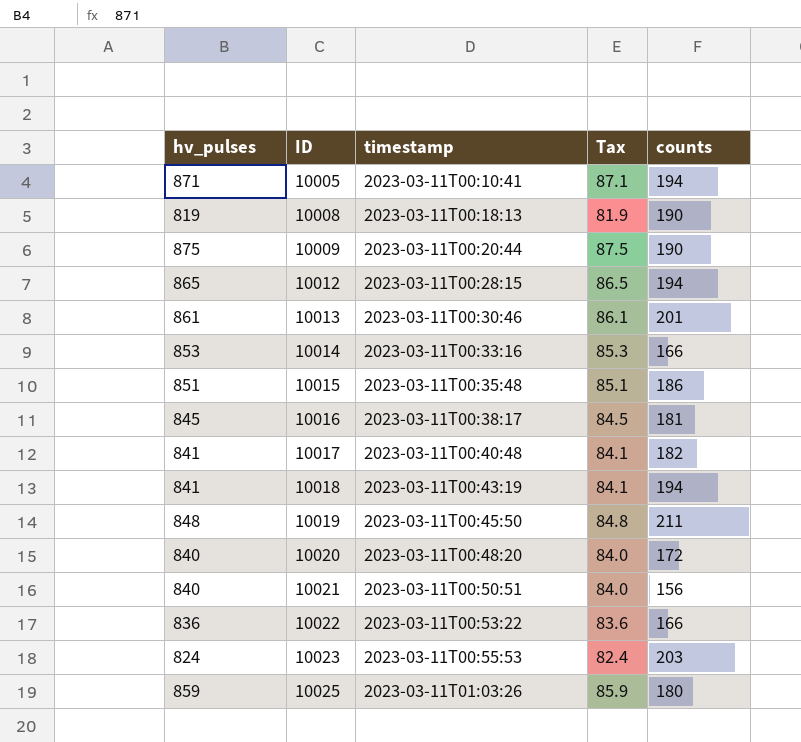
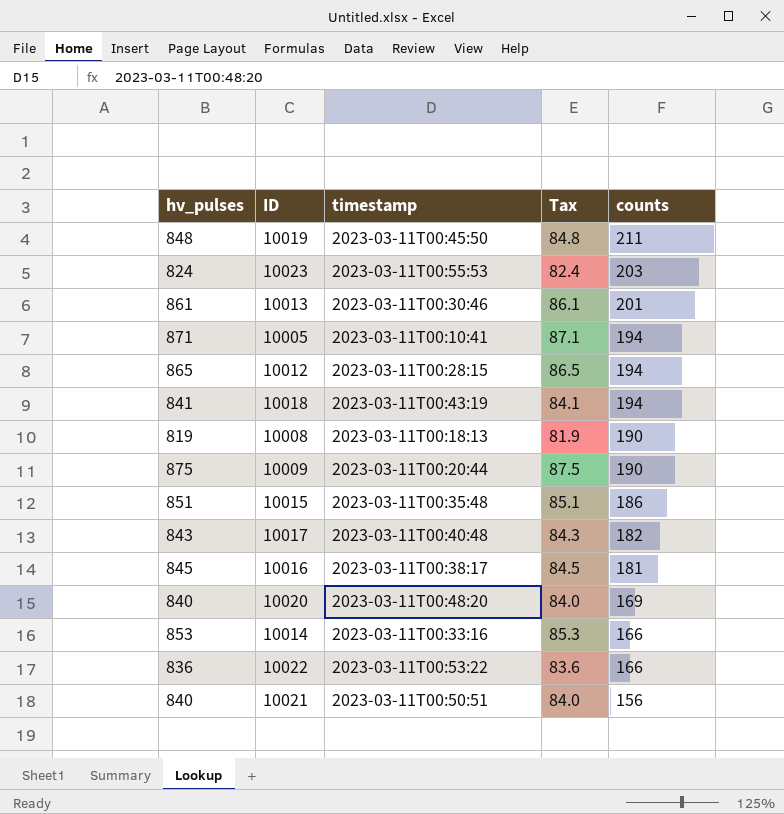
row order: ID ascending -> counts descending
row 10025: 859 | 2023-03-11T01:03:26 | 85.9 | 180 -> none
10017 | hv_pulses: 841 -> 843
10017 | Tax: 84.1 -> 84.3
10020 | counts: 172 -> 169

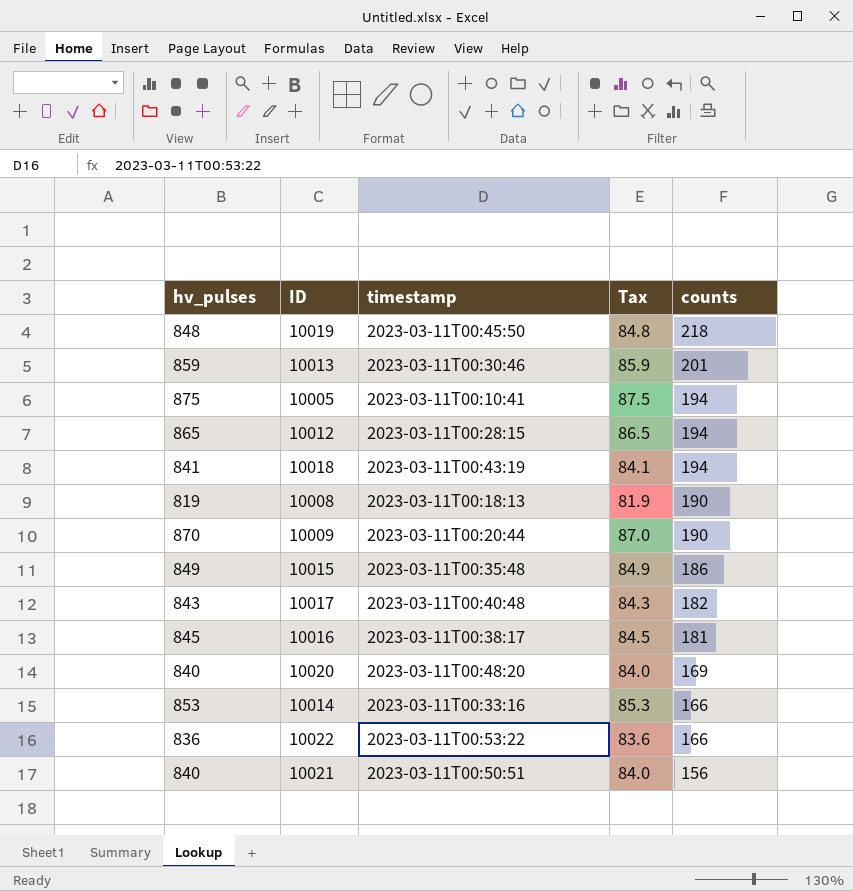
row 10023: 824 | 2023-03-11T00:55:53 | 82.4 | 203 -> none
10019 | counts: 211 -> 218
10013 | hv_pulses: 861 -> 859
10013 | Tax: 86.1 -> 85.9
10005 | hv_pulses: 871 -> 875
10005 | Tax: 87.1 -> 87.5
10009 | hv_pulses: 875 -> 870
10009 | Tax: 87.5 -> 87.0
10015 | hv_pulses: 851 -> 849
10015 | Tax: 85.1 -> 84.9

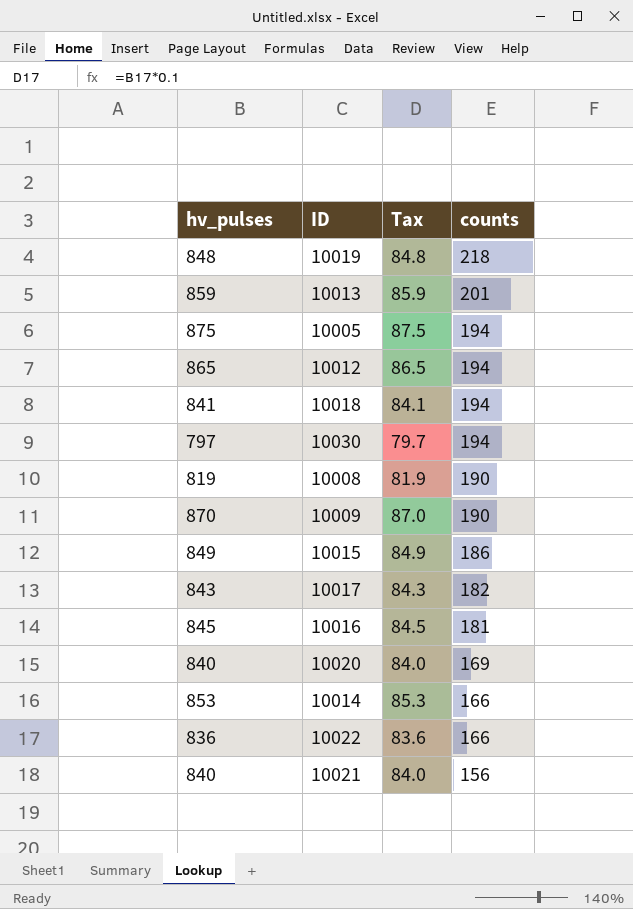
column timestamp | position: 3 -> none
row 10030: none -> 797 | 79.7 | 194

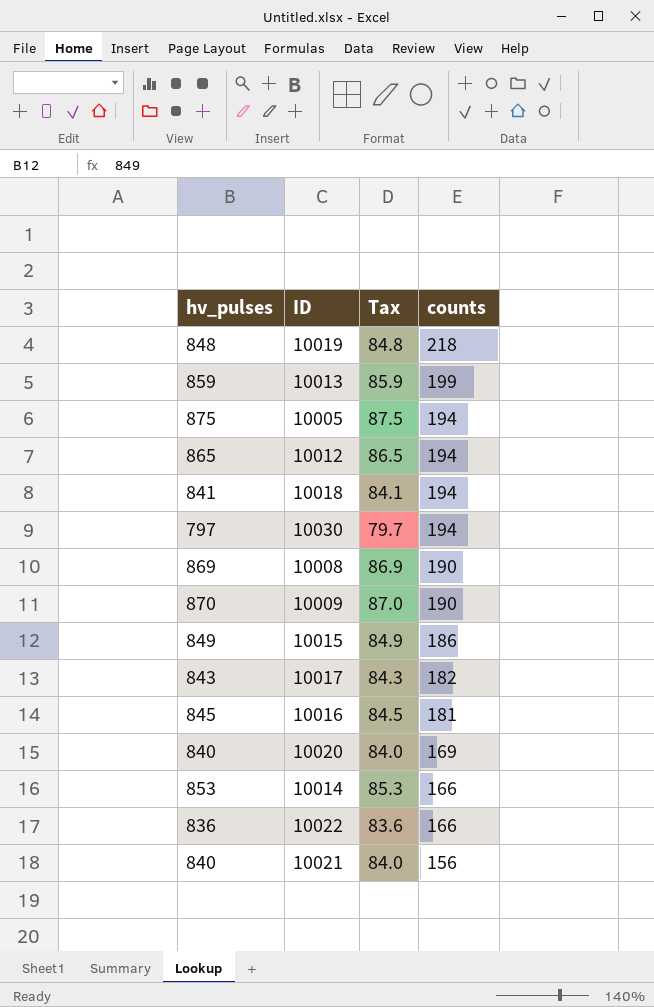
10013 | counts: 201 -> 199
10008 | hv_pulses: 819 -> 869
10008 | Tax: 81.9 -> 86.9

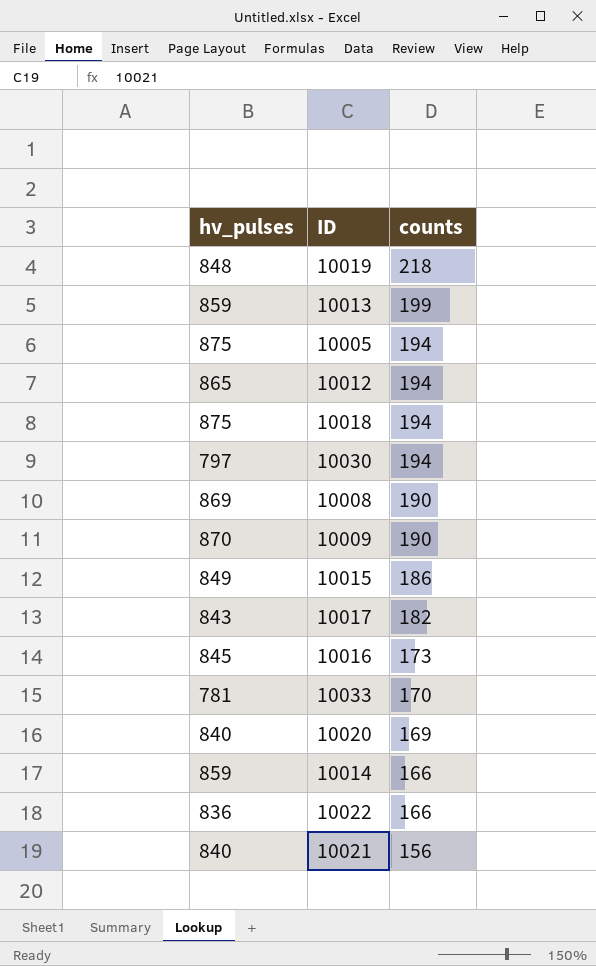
column Tax | formula: [hv_pulses] * 0.1 -> none
10018 | hv_pulses: 841 -> 875
10016 | counts: 181 -> 173
row 10033: none -> 781 | 170
10014 | hv_pulses: 853 -> 859

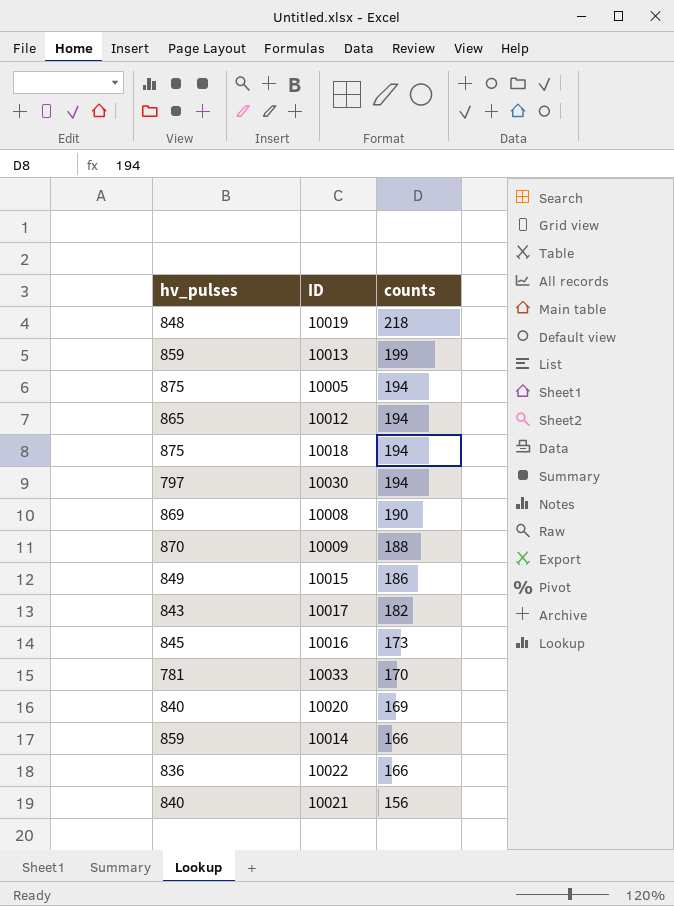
10009 | counts: 190 -> 188

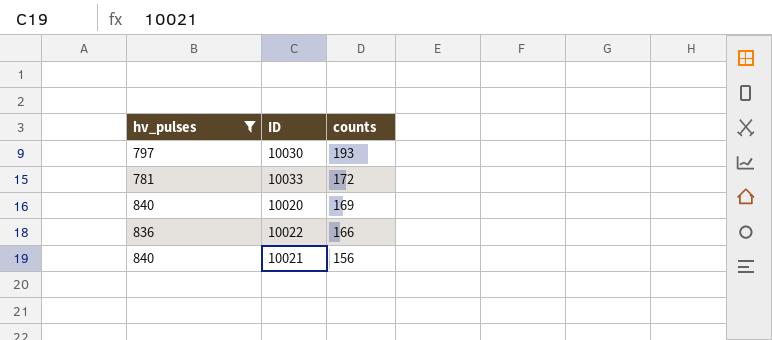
filter: none -> hv_pulses <= 840
10030 | counts: 194 -> 193
10033 | counts: 170 -> 172

